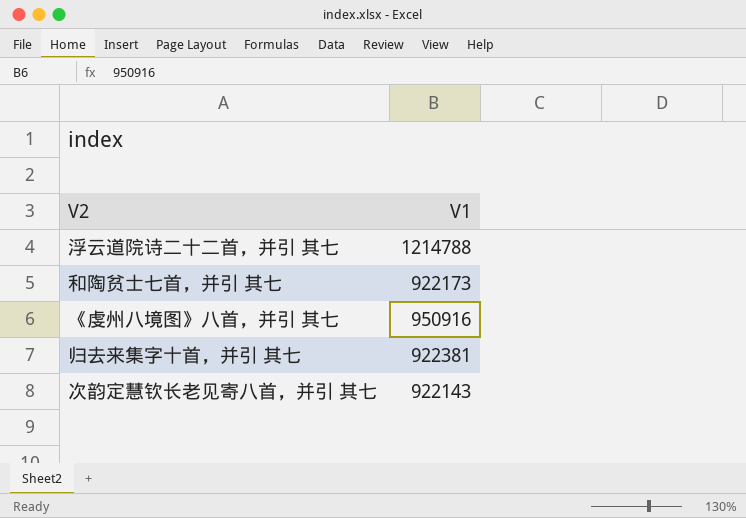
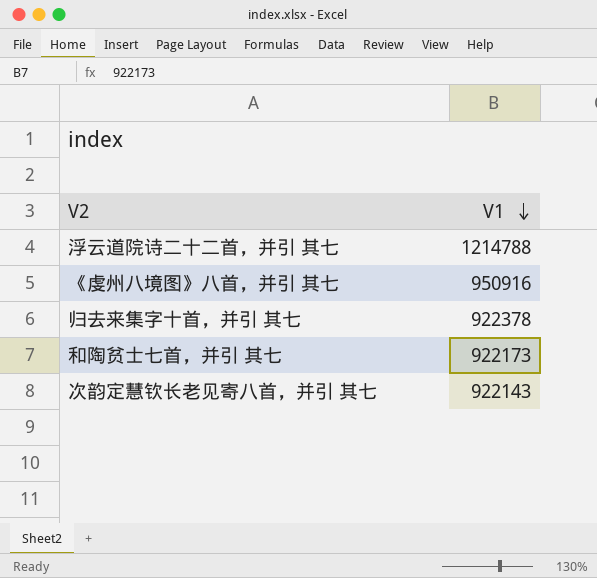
row order: none -> V1 descending
归去来集字十首，并引 其七 | V1: 922381 -> 922378

